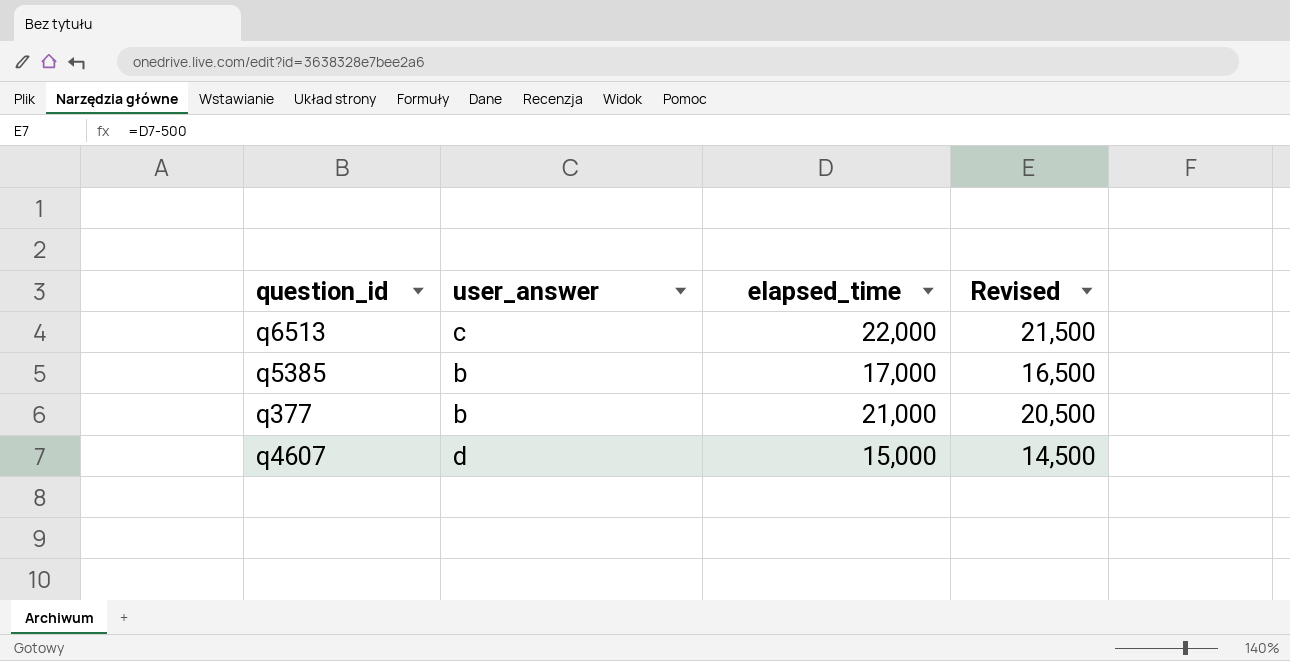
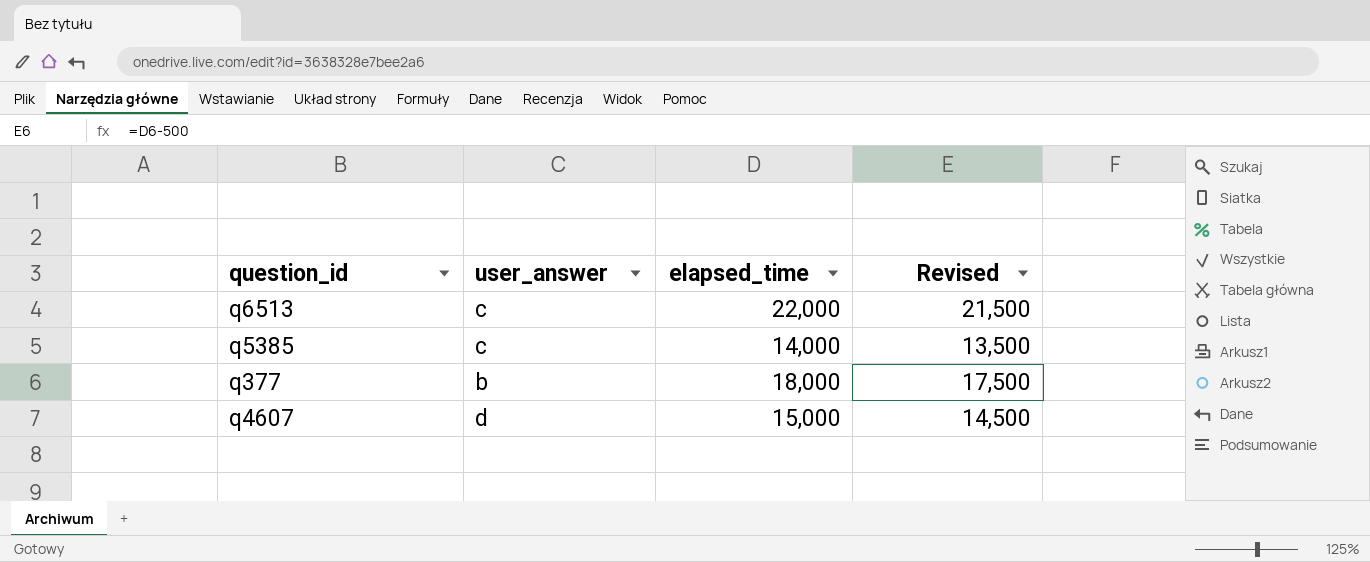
q5385 | user_answer: b -> c
q5385 | elapsed_time: 17,000 -> 14,000
q5385 | Revised: 16,500 -> 13,500
q377 | elapsed_time: 21,000 -> 18,000
q377 | Revised: 20,500 -> 17,500

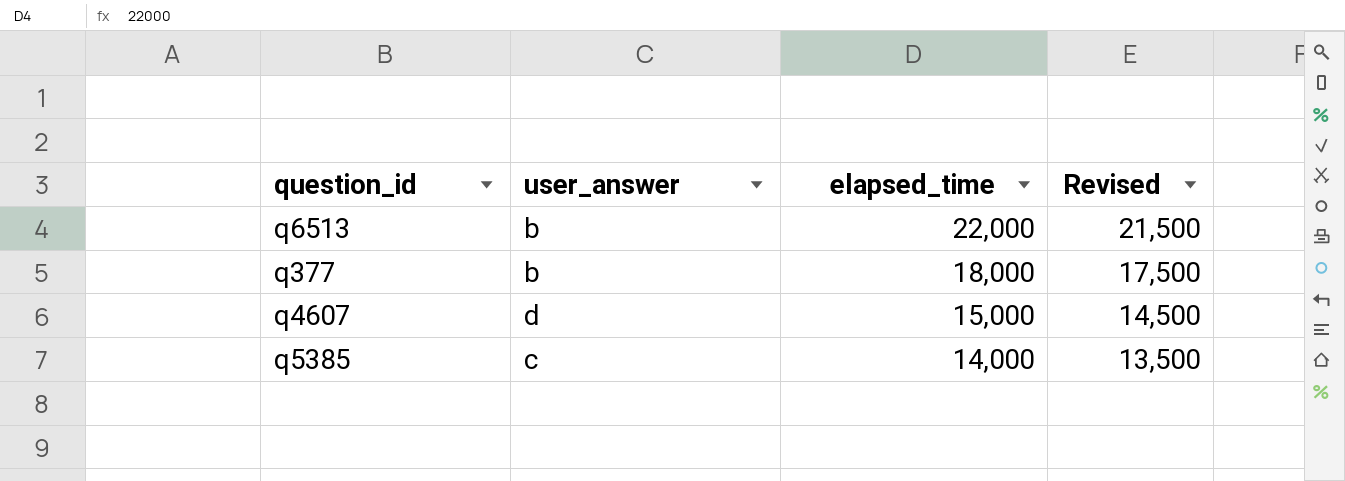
row order: none -> elapsed_time descending
q6513 | user_answer: c -> b

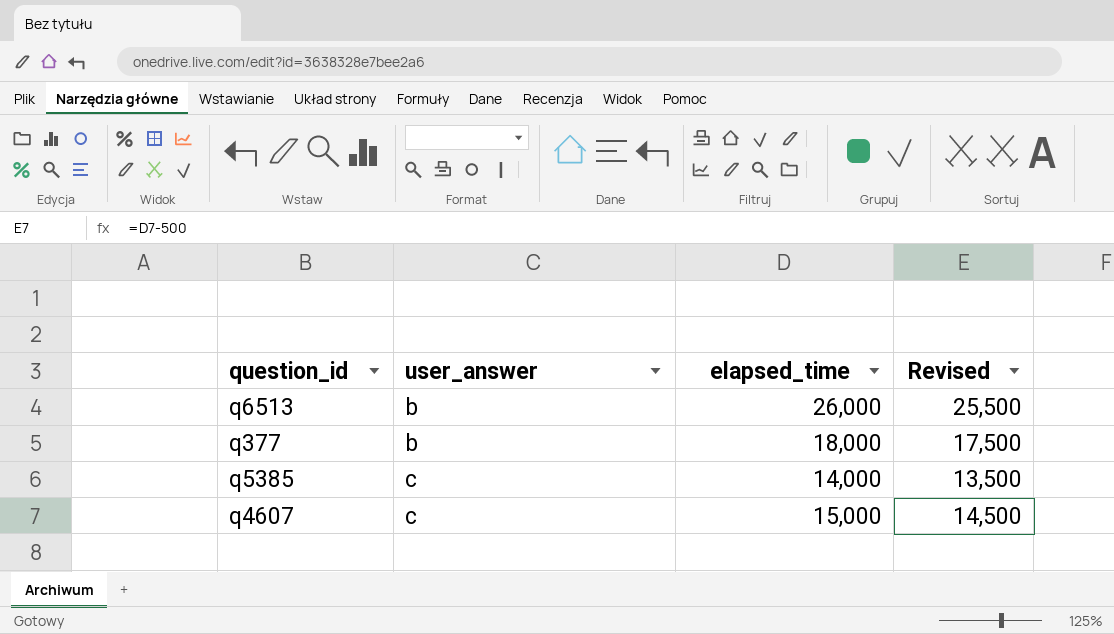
row order: elapsed_time descending -> user_answer ascending
q6513 | elapsed_time: 22,000 -> 26,000
q6513 | Revised: 21,500 -> 25,500
q4607 | user_answer: d -> c

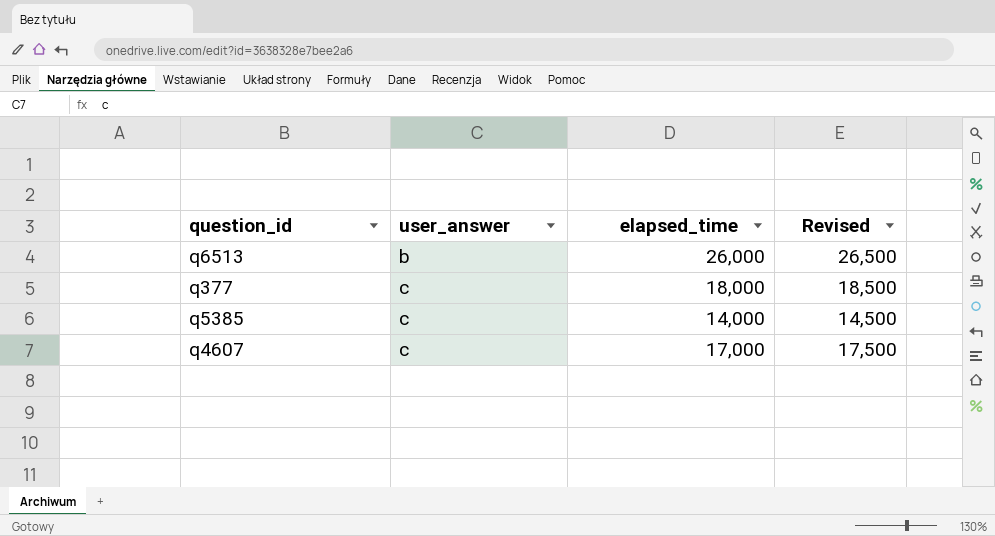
column Revised | formula: [elapsed_time] - 500 -> [elapsed_time] + 500
q377 | user_answer: b -> c
q4607 | elapsed_time: 15,000 -> 17,000

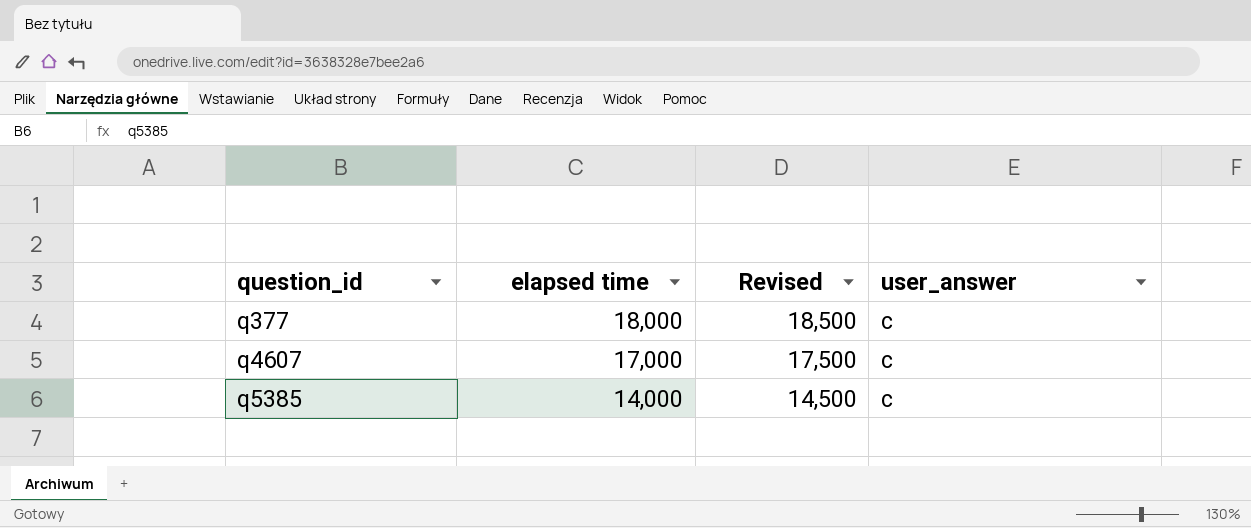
row order: user_answer ascending -> question_id ascending
column name: elapsed_time -> elapsed time
column user_answer | position: 2 -> 4
row q6513: b | 26,000 | 26,500 -> none

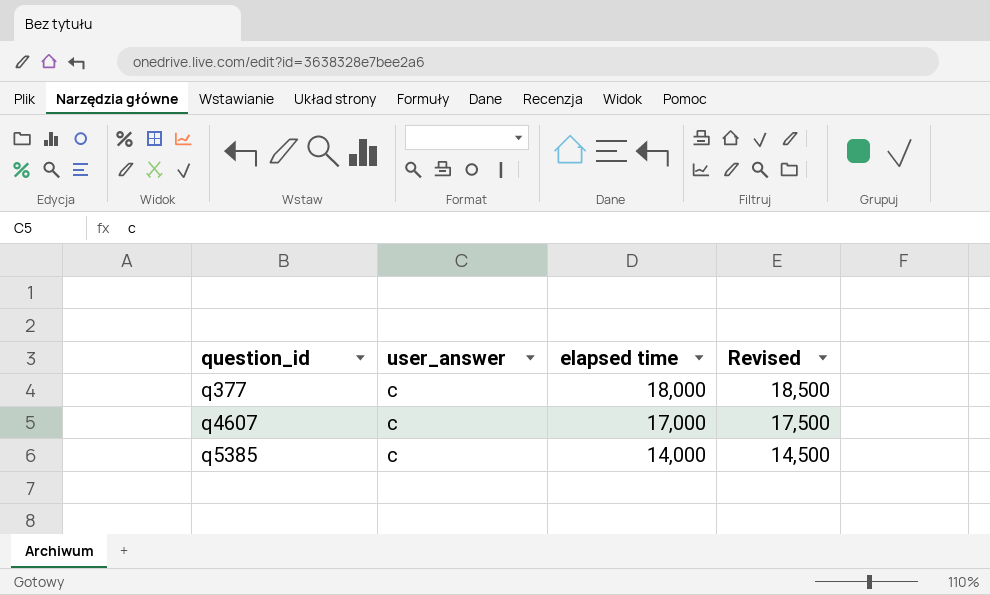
column user_answer | position: 4 -> 2

